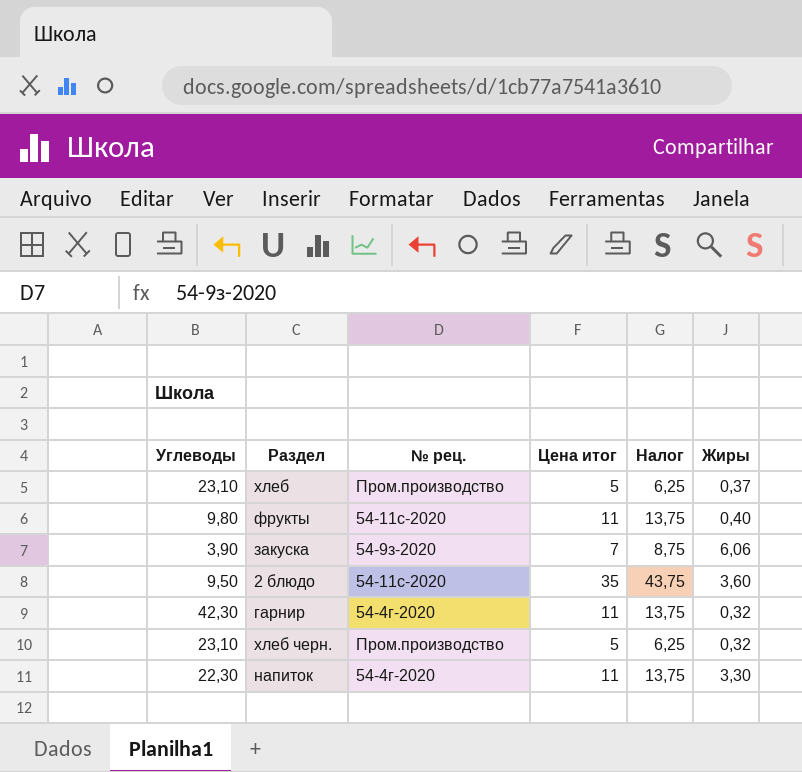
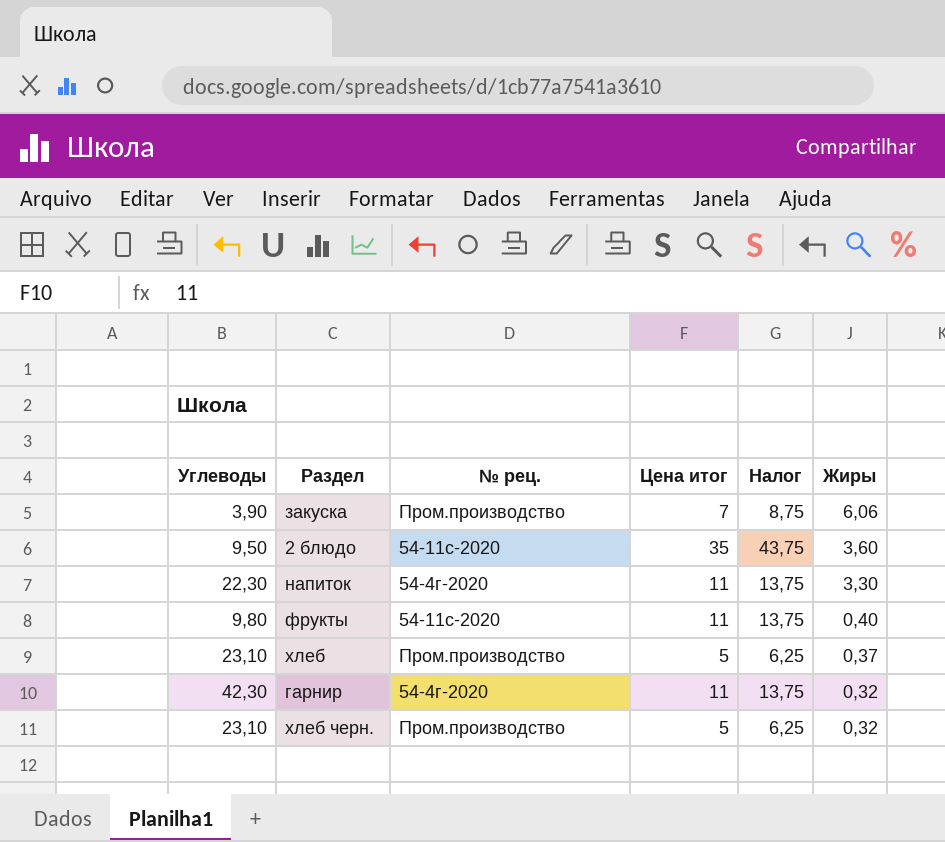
row order: none -> Жиры descending
закуска | № рец.: 54-9з-2020 -> Пром.производство

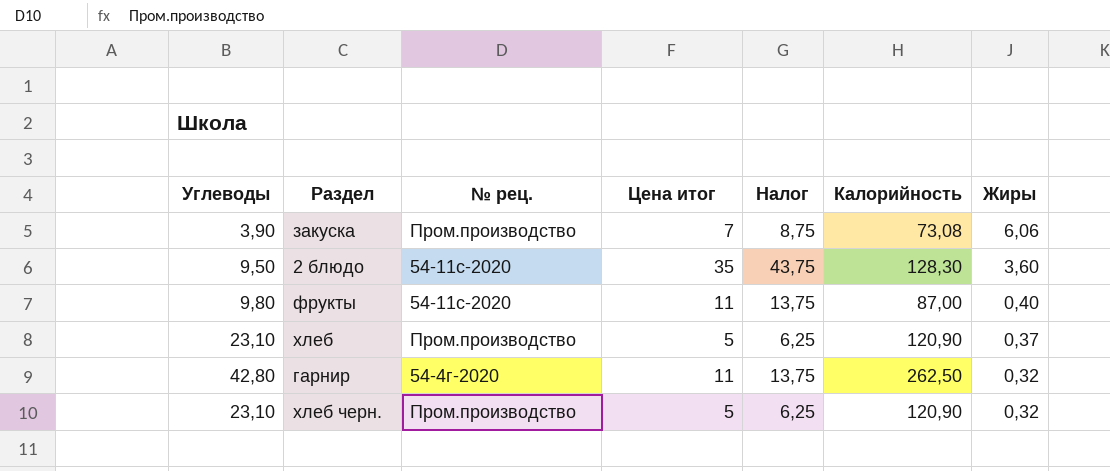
column Калорийность | position: none -> 6
row напиток: 22,30 | 54-4г-2020 | 11 | 13,75 | 3,30 -> none
гарнир | Углеводы: 42,30 -> 42,80

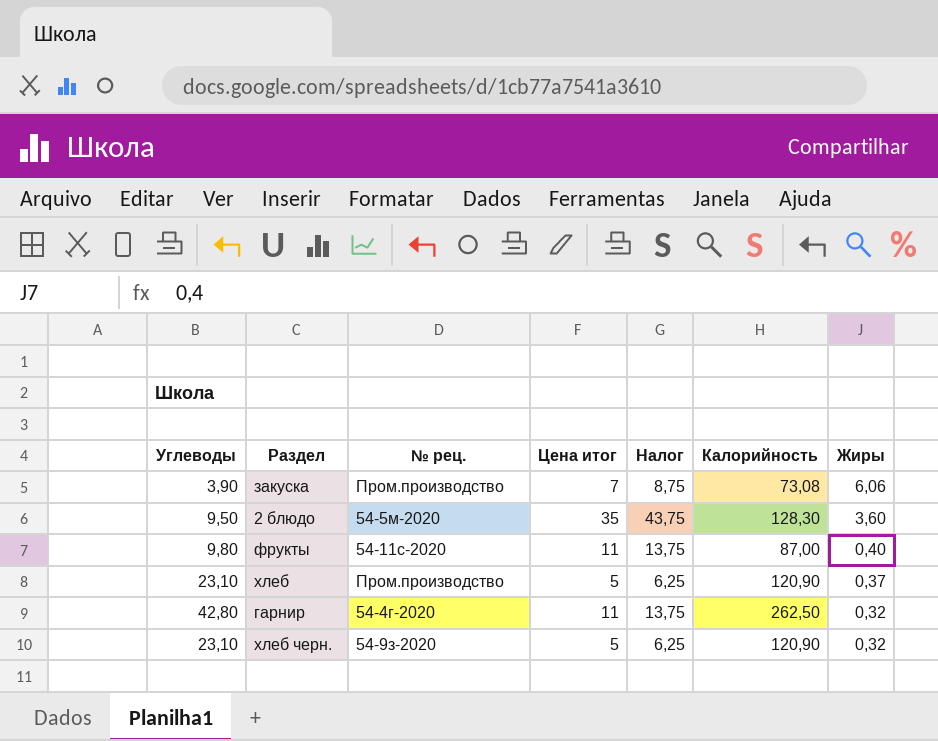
2 блюдо | № рец.: 54-11с-2020 -> 54-5м-2020
хлеб черн. | № рец.: Пром.производство -> 54-9з-2020

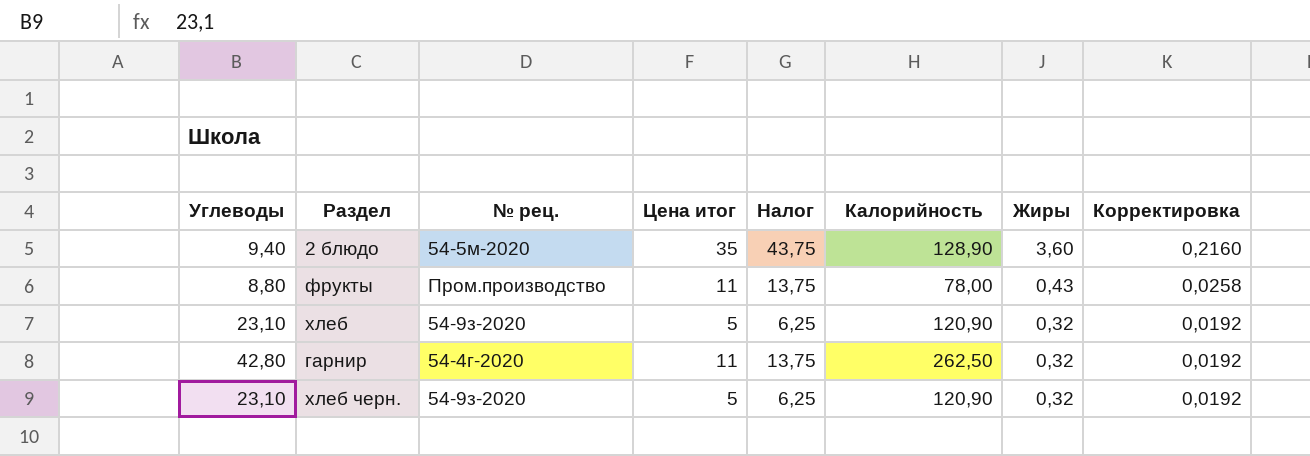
column Корректировка | formula: none -> [Жиры] * 0,06
row закуска: 3,90 | Пром.производство | 7 | 8,75 | 73,08 | 6,06 -> none
2 блюдо | Углеводы: 9,50 -> 9,40
2 блюдо | Калорийность: 128,30 -> 128,90
фрукты | Углеводы: 9,80 -> 8,80
фрукты | № рец.: 54-11с-2020 -> Пром.производство
фрукты | Калорийность: 87,00 -> 78,00
фрукты | Жиры: 0,40 -> 0,43
хлеб | № рец.: Пром.производство -> 54-9з-2020
хлеб | Жиры: 0,37 -> 0,32

